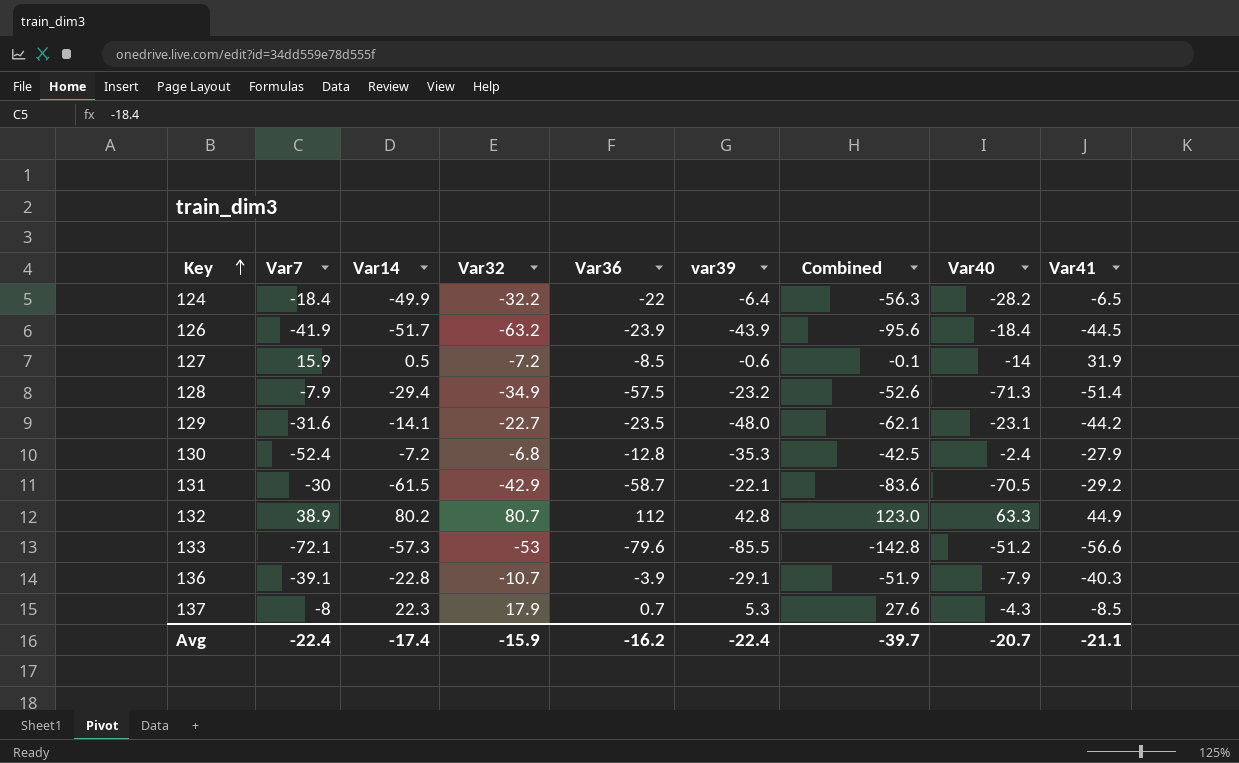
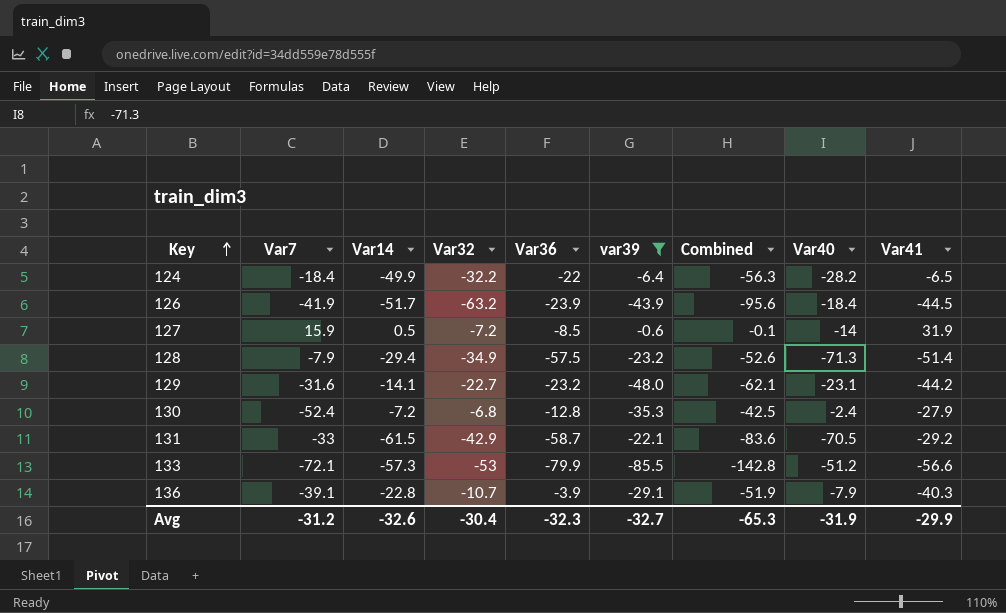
filter: none -> var39 <= -0.6
129 | Var36: -23.5 -> -23.2
131 | Var7: -30 -> -33
133 | Var36: -79.6 -> -79.9
Avg | Var7: -22.4 -> -31.2
Avg | Var14: -17.4 -> -32.6
Avg | Var32: -15.9 -> -30.4
Avg | Var36: -16.2 -> -32.3
Avg | var39: -22.4 -> -32.7
Avg | Combined: -39.7 -> -65.3
Avg | Var40: -20.7 -> -31.9
Avg | Var41: -21.1 -> -29.9

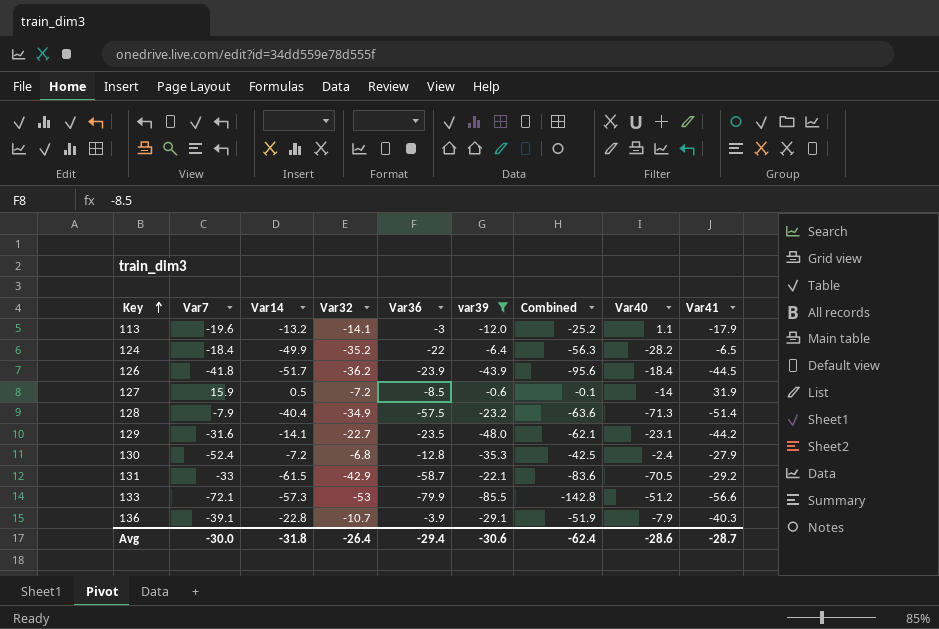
row 113: none -> -19.6 | -13.2 | -14.1 | -3 | -12.0 | -25.2 | 1.1 | -17.9
124 | Var32: -32.2 -> -35.2
126 | Var7: -41.9 -> -41.8
126 | Var32: -63.2 -> -36.2
128 | Var14: -29.4 -> -40.4
128 | Combined: -52.6 -> -63.6
129 | Var36: -23.2 -> -23.5
Avg | Var7: -31.2 -> -30.0
Avg | Var14: -32.6 -> -31.8
Avg | Var32: -30.4 -> -26.4
Avg | Var36: -32.3 -> -29.4
Avg | var39: -32.7 -> -30.6
Avg | Combined: -65.3 -> -62.4
Avg | Var40: -31.9 -> -28.6
Avg | Var41: -29.9 -> -28.7

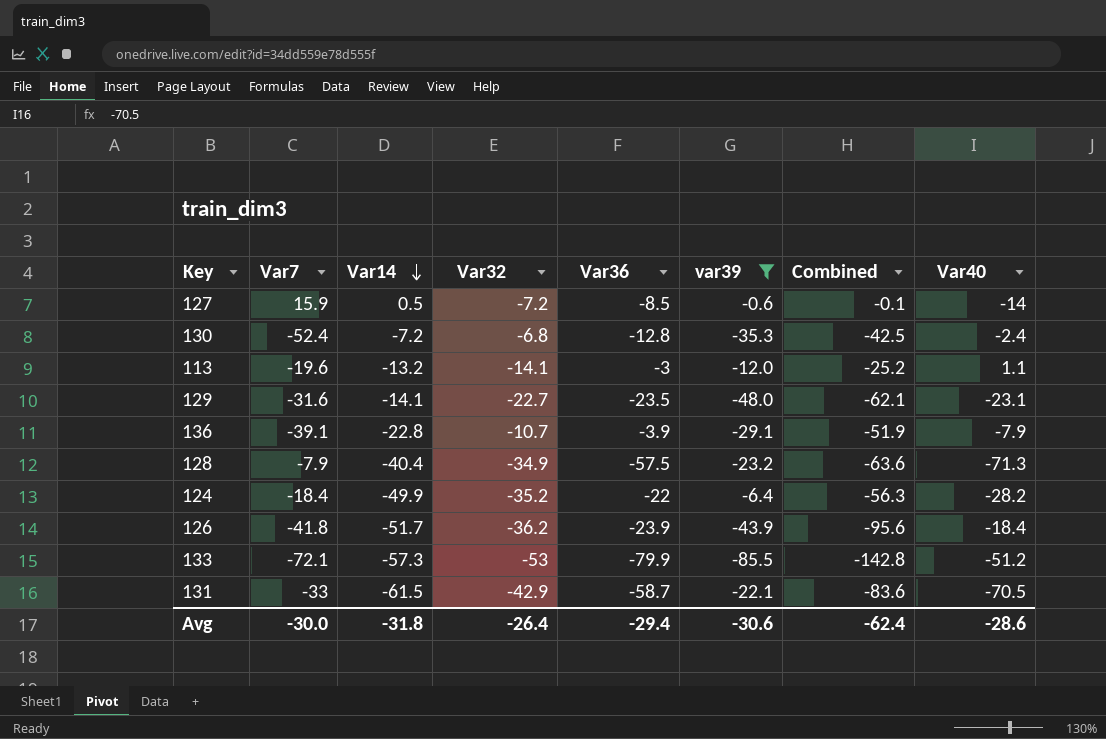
row order: Key ascending -> Var14 descending
column Var41 | position: 9 -> none

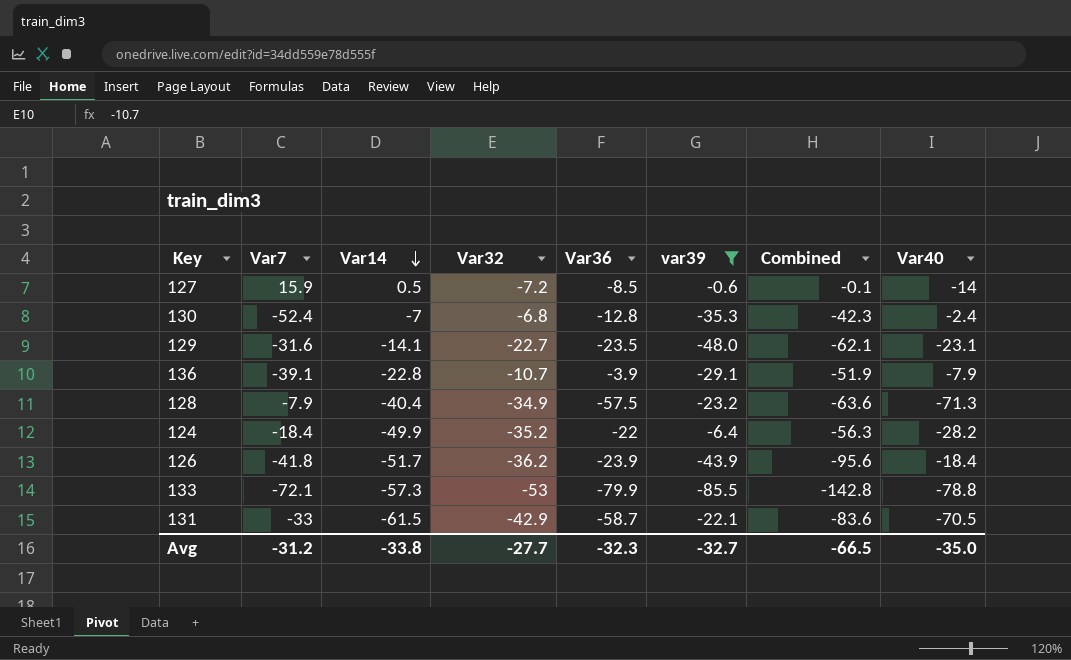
row 113: -19.6 | -13.2 | -14.1 | -3 | -12.0 | -25.2 | 1.1 -> none
130 | Var14: -7.2 -> -7
130 | Combined: -42.5 -> -42.3
133 | Var40: -51.2 -> -78.8
Avg | Var7: -30.0 -> -31.2
Avg | Var14: -31.8 -> -33.8
Avg | Var32: -26.4 -> -27.7
Avg | Var36: -29.4 -> -32.3
Avg | var39: -30.6 -> -32.7
Avg | Combined: -62.4 -> -66.5
Avg | Var40: -28.6 -> -35.0

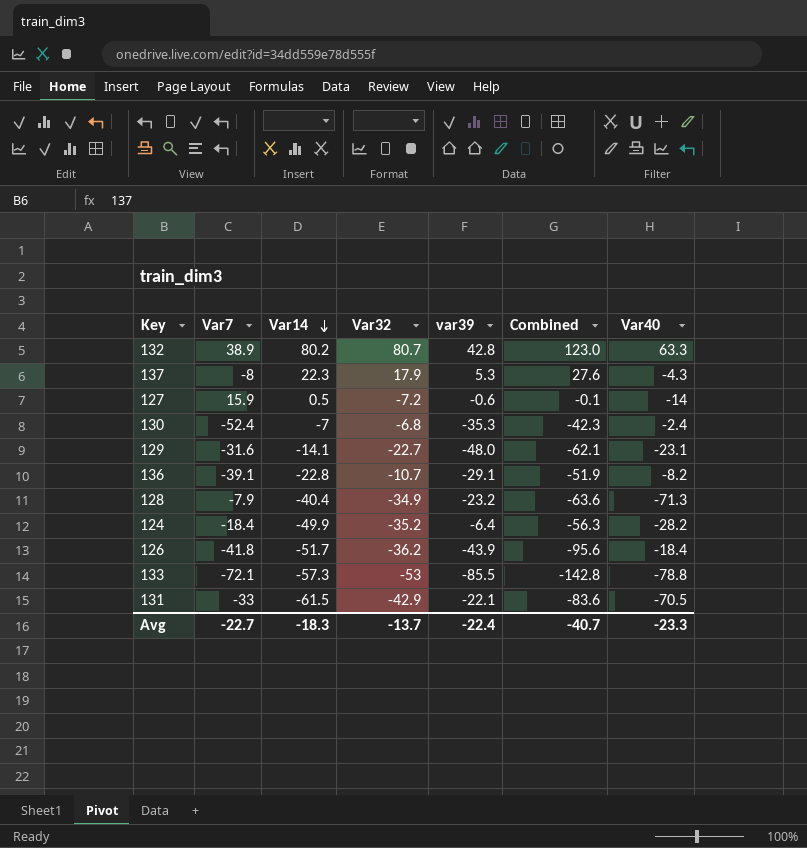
filter: var39 <= -0.6 -> none
column Var36 | position: 5 -> none
136 | Var40: -7.9 -> -8.2
Avg | Var7: -31.2 -> -22.7
Avg | Var14: -33.8 -> -18.3
Avg | Var32: -27.7 -> -13.7
Avg | var39: -32.7 -> -22.4
Avg | Combined: -66.5 -> -40.7
Avg | Var40: -35.0 -> -23.3

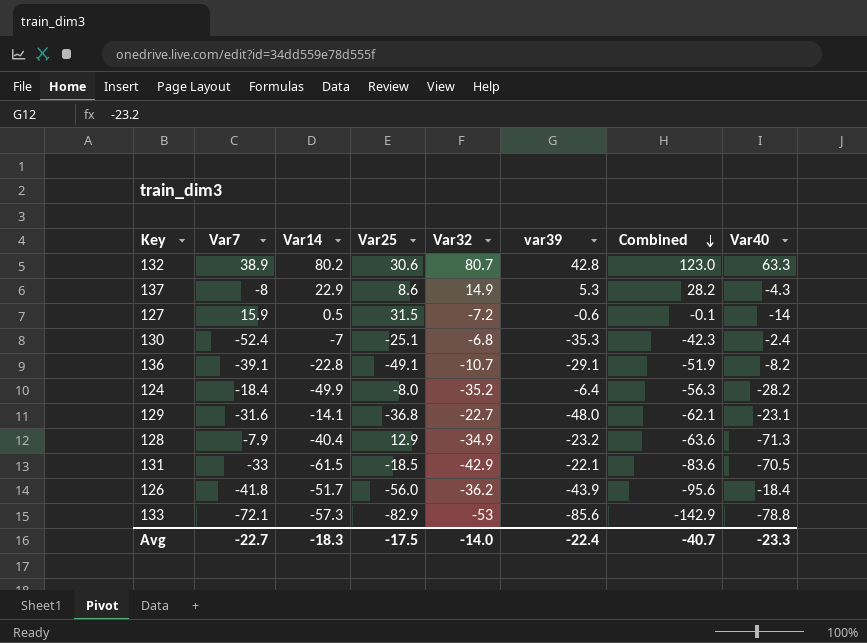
row order: Var14 descending -> Combined descending
column Var25 | position: none -> 4
137 | Var14: 22.3 -> 22.9
137 | Var32: 17.9 -> 14.9
137 | Combined: 27.6 -> 28.2
133 | var39: -85.5 -> -85.6
133 | Combined: -142.8 -> -142.9
Avg | Var32: -13.7 -> -14.0

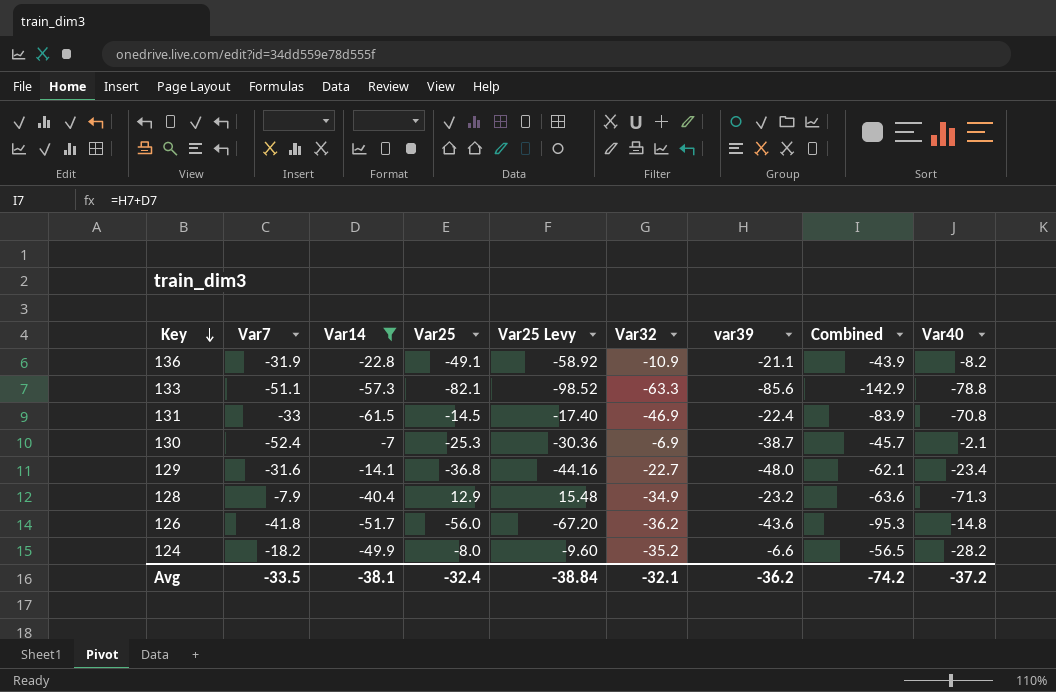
filter: none -> Var14 <= -7
row order: Combined descending -> Key descending
column Var25 Levy | formula: none -> [Var25] * 1.2
136 | Var7: -39.1 -> -31.9
136 | Var32: -10.7 -> -10.9
136 | var39: -29.1 -> -21.1
136 | Combined: -51.9 -> -43.9
133 | Var7: -72.1 -> -51.1
133 | Var25: -82.9 -> -82.1
133 | Var32: -53 -> -63.3
131 | Var25: -18.5 -> -14.5
131 | Var32: -42.9 -> -46.9
131 | var39: -22.1 -> -22.4
131 | Combined: -83.6 -> -83.9
131 | Var40: -70.5 -> -70.8
130 | Var25: -25.1 -> -25.3
130 | Var32: -6.8 -> -6.9
130 | var39: -35.3 -> -38.7
130 | Combined: -42.3 -> -45.7
130 | Var40: -2.4 -> -2.1
129 | Var40: -23.1 -> -23.4
126 | var39: -43.9 -> -43.6
126 | Combined: -95.6 -> -95.3
126 | Var40: -18.4 -> -14.8
124 | Var7: -18.4 -> -18.2
124 | var39: -6.4 -> -6.6
124 | Combined: -56.3 -> -56.5
Avg | Var7: -22.7 -> -33.5
Avg | Var14: -18.3 -> -38.1
Avg | Var25: -17.5 -> -32.4
Avg | Var32: -14.0 -> -32.1
Avg | var39: -22.4 -> -36.2
Avg | Combined: -40.7 -> -74.2
Avg | Var40: -23.3 -> -37.2

